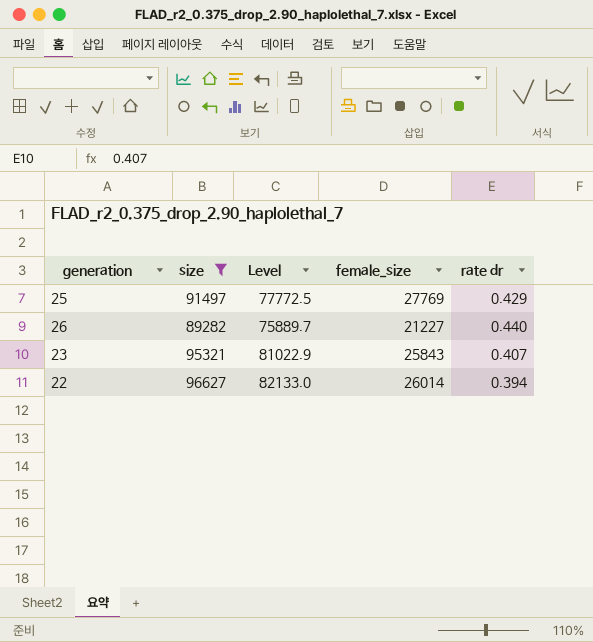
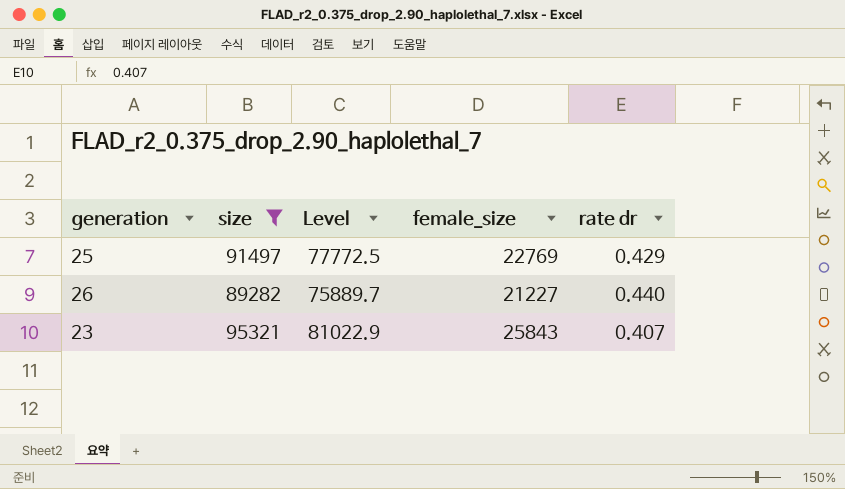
row 22: 96627 | 82133.0 | 26014 | 0.394 -> none
25 | female_size: 27769 -> 22769

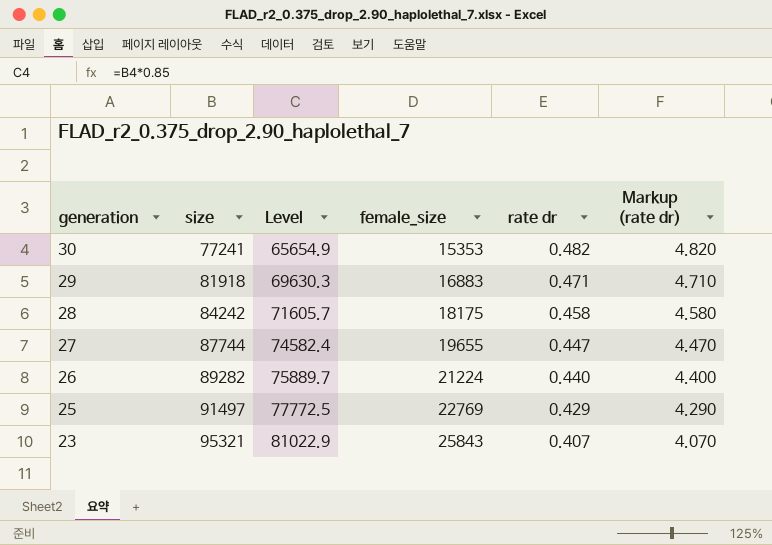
filter: size >= 89282 -> none
row order: none -> generation descending
column Markup (rate dr) | formula: none -> [rate dr] * 10
26 | female_size: 21227 -> 21224

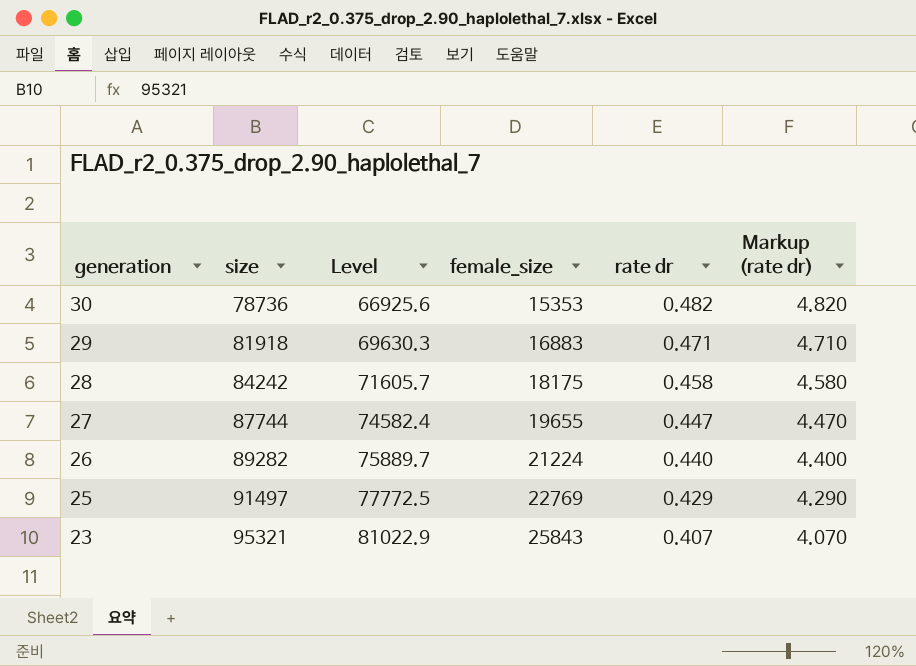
30 | size: 77241 -> 78736
30 | Level: 65654.9 -> 66925.6

